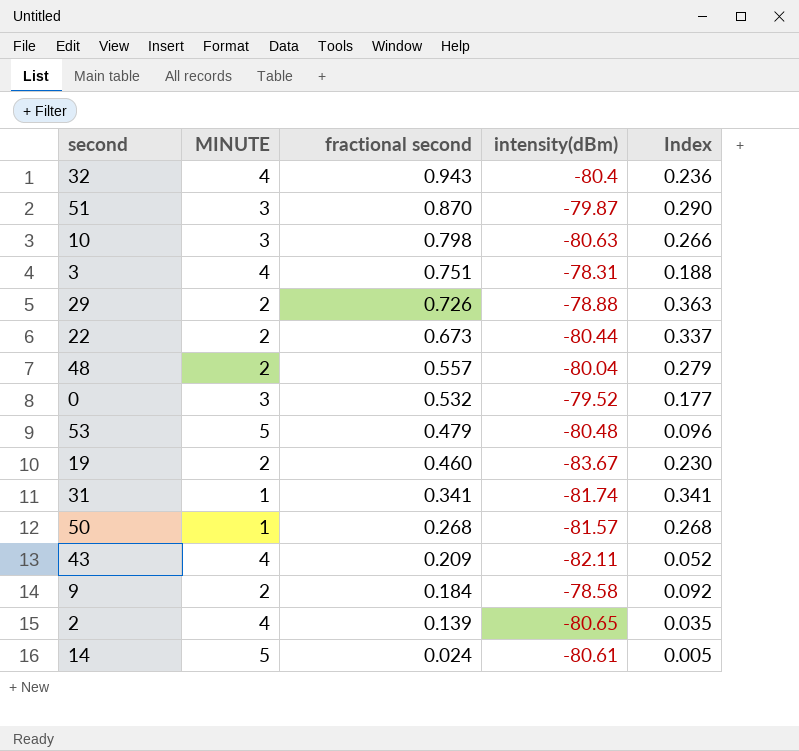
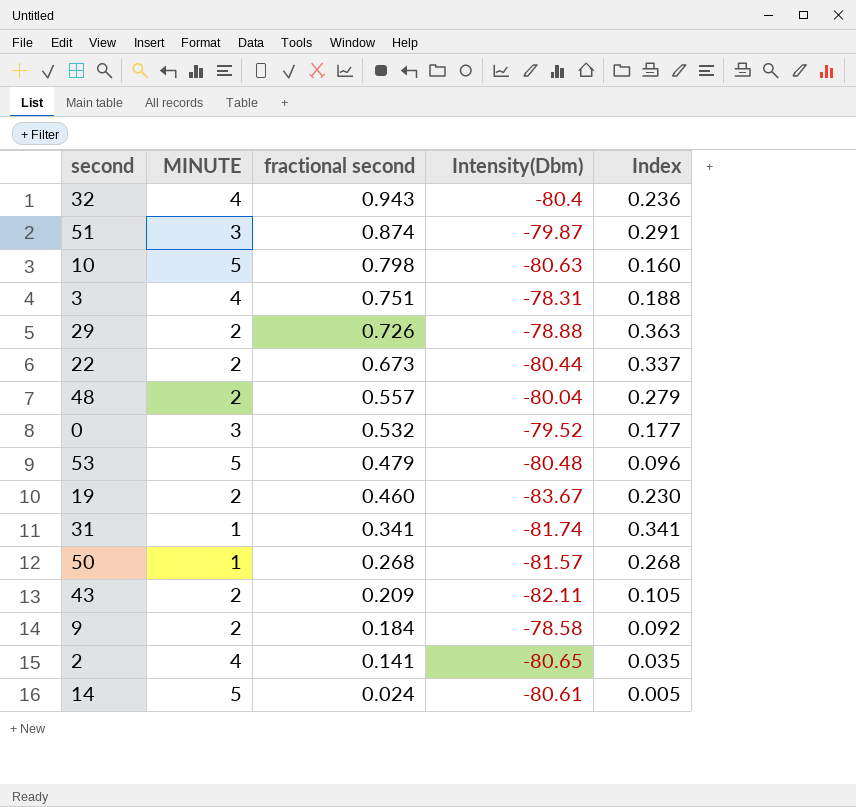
column name: intensity(dBm) -> Intensity(Dbm)
51 | fractional second: 0.870 -> 0.874
51 | Index: 0.290 -> 0.291
10 | MINUTE: 3 -> 5
10 | Index: 0.266 -> 0.160
43 | MINUTE: 4 -> 2
43 | Index: 0.052 -> 0.105
2 | fractional second: 0.139 -> 0.141

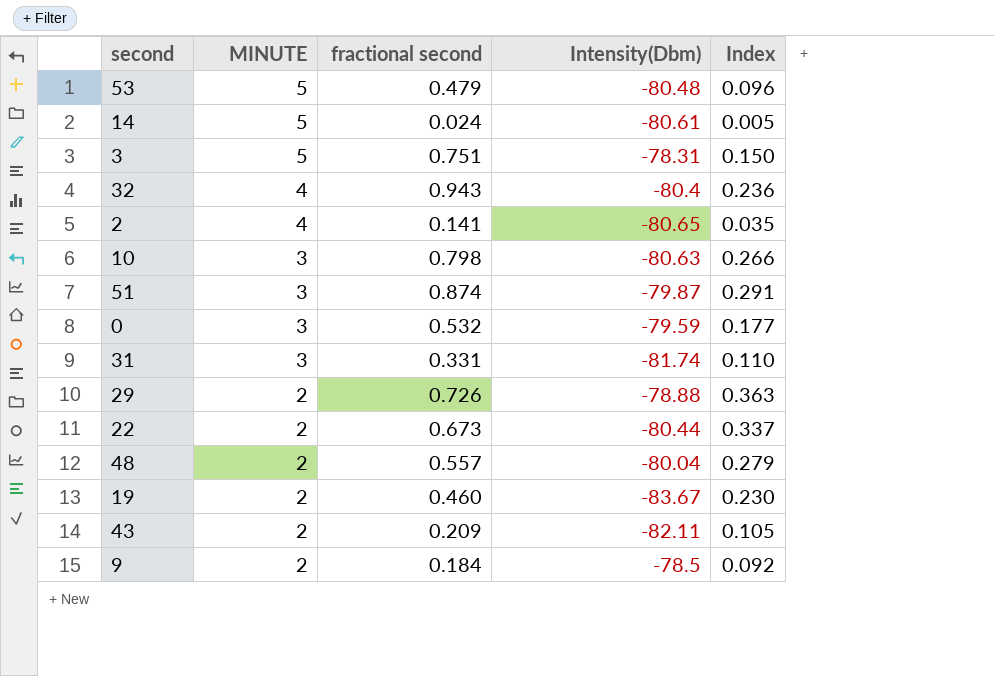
row order: fractional second descending -> MINUTE descending
row 50: 1 | 0.268 | -81.57 | 0.268 -> none
3 | MINUTE: 4 -> 5
3 | Index: 0.188 -> 0.150
10 | MINUTE: 5 -> 3
10 | Index: 0.160 -> 0.266
0 | Intensity(Dbm): -79.52 -> -79.59
31 | MINUTE: 1 -> 3
31 | fractional second: 0.341 -> 0.331
31 | Index: 0.341 -> 0.110
9 | Intensity(Dbm): -78.58 -> -78.5

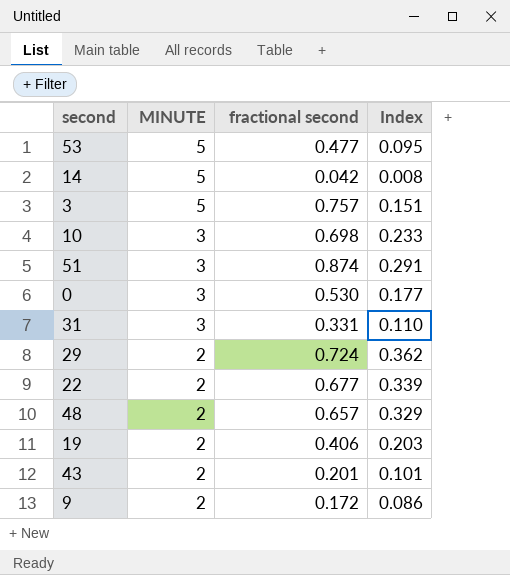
column Intensity(Dbm) | position: 4 -> none
row 32: 4 | 0.943 | -80.4 | 0.236 -> none
row 2: 4 | 0.141 | -80.65 | 0.035 -> none
53 | fractional second: 0.479 -> 0.477
53 | Index: 0.096 -> 0.095
14 | fractional second: 0.024 -> 0.042
14 | Index: 0.005 -> 0.008
3 | fractional second: 0.751 -> 0.757
3 | Index: 0.150 -> 0.151
10 | fractional second: 0.798 -> 0.698
10 | Index: 0.266 -> 0.233
0 | fractional second: 0.532 -> 0.530
29 | fractional second: 0.726 -> 0.724
29 | Index: 0.363 -> 0.362
22 | fractional second: 0.673 -> 0.677
22 | Index: 0.337 -> 0.339
48 | fractional second: 0.557 -> 0.657
48 | Index: 0.279 -> 0.329
19 | fractional second: 0.460 -> 0.406
19 | Index: 0.230 -> 0.203
43 | fractional second: 0.209 -> 0.201
43 | Index: 0.105 -> 0.101
9 | fractional second: 0.184 -> 0.172
9 | Index: 0.092 -> 0.086

